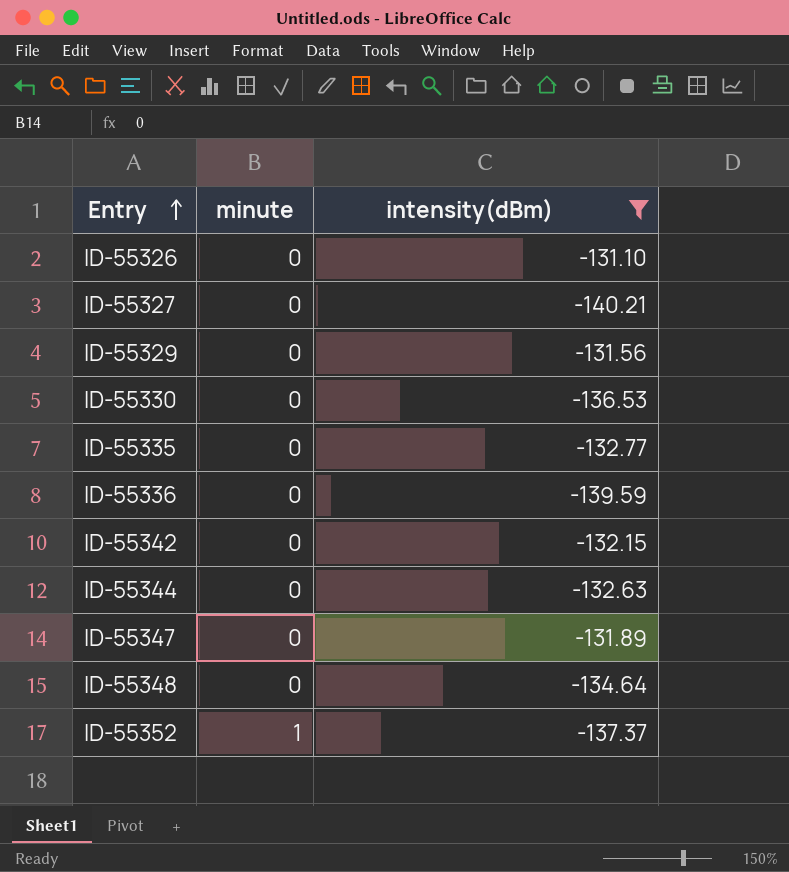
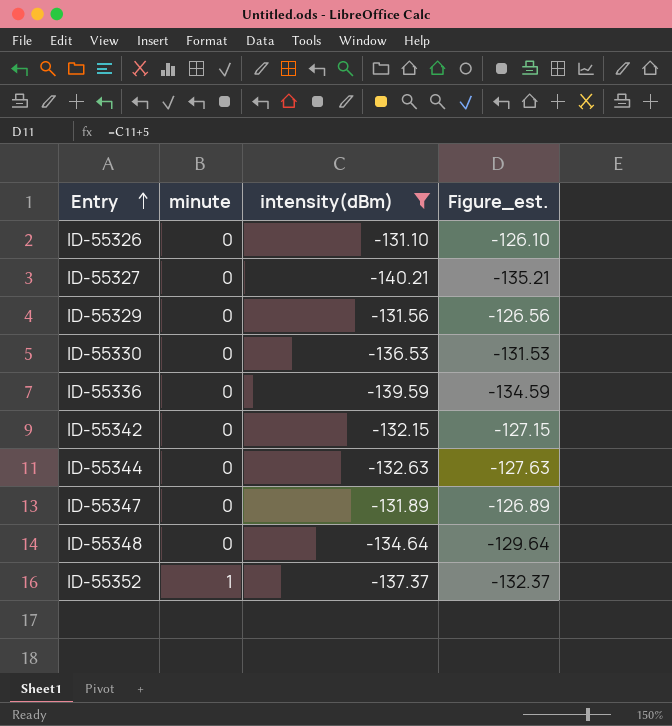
column Figure_est. | formula: none -> [intensity(dBm)] + 5
row ID-55335: 0 | -132.77 -> none

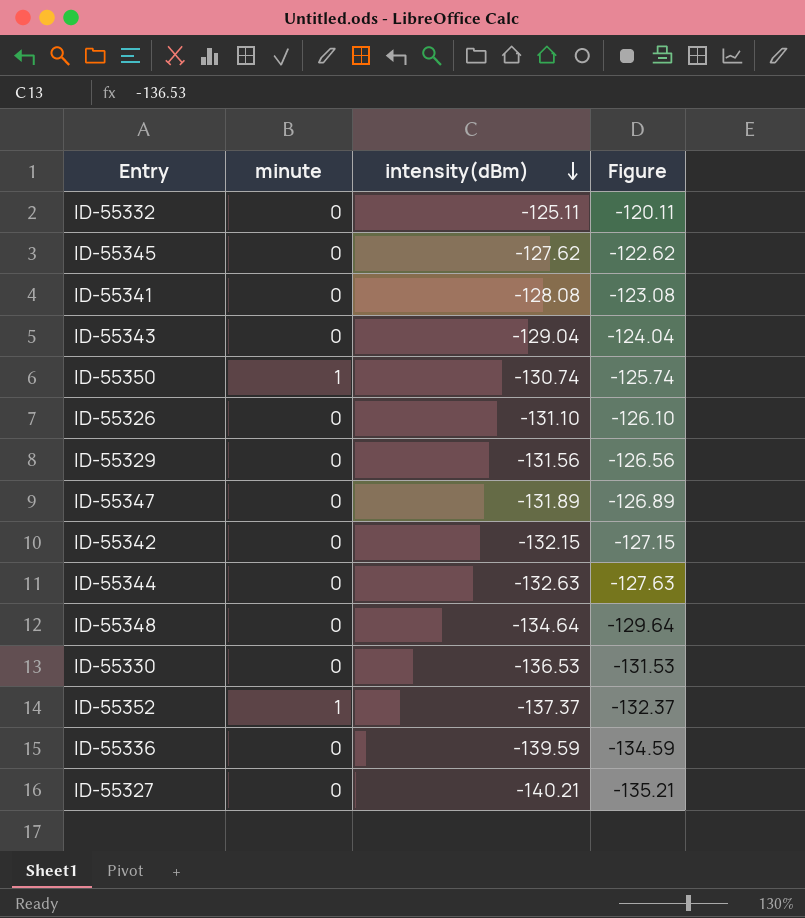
filter: intensity(dBm) <= -131.10 -> none
row order: Entry ascending -> intensity(dBm) descending
column name: Figure_est. -> Figure

